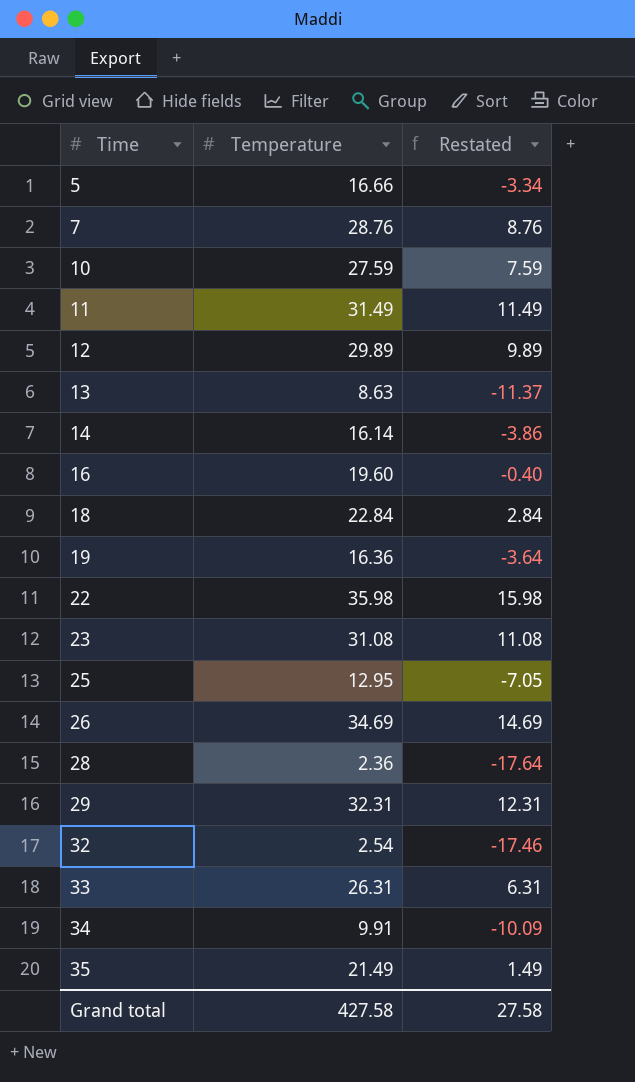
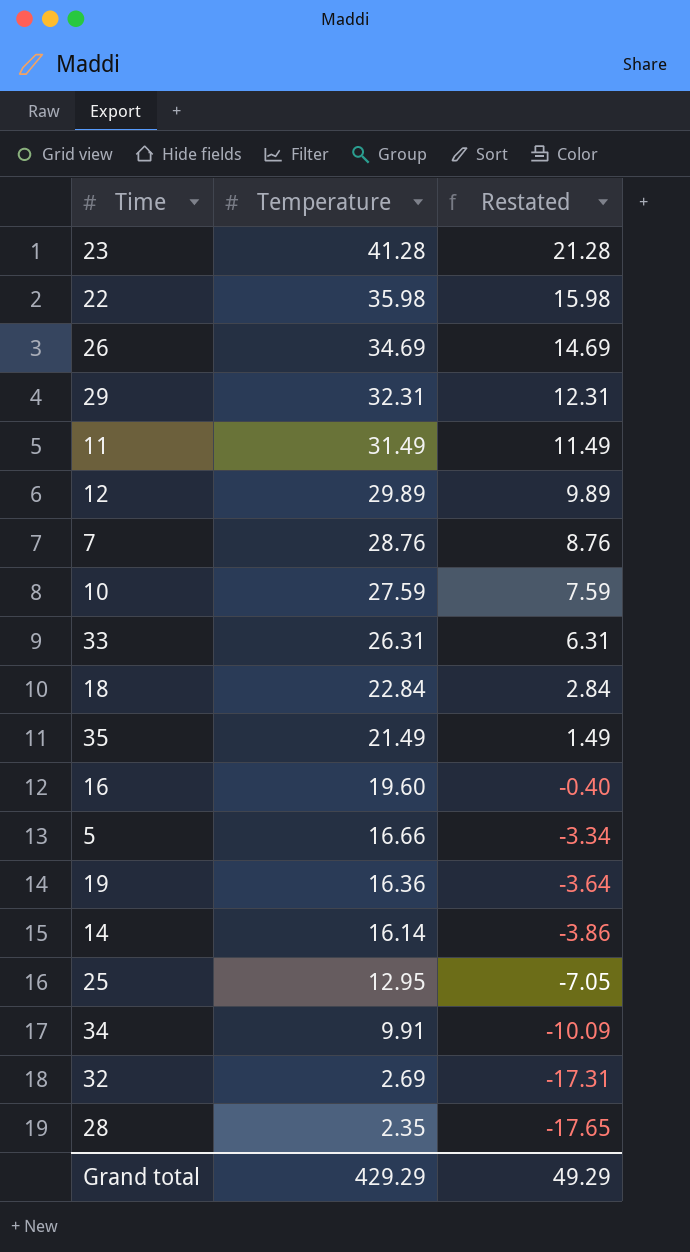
row order: Time ascending -> Temperature descending
row 13: 8.63 | -11.37 -> none
23 | Temperature: 31.08 -> 41.28
23 | Restated: 11.08 -> 21.28
32 | Temperature: 2.54 -> 2.69
32 | Restated: -17.46 -> -17.31
28 | Temperature: 2.36 -> 2.35
28 | Restated: -17.64 -> -17.65
Grand total | Temperature: 427.58 -> 429.29
Grand total | Restated: 27.58 -> 49.29

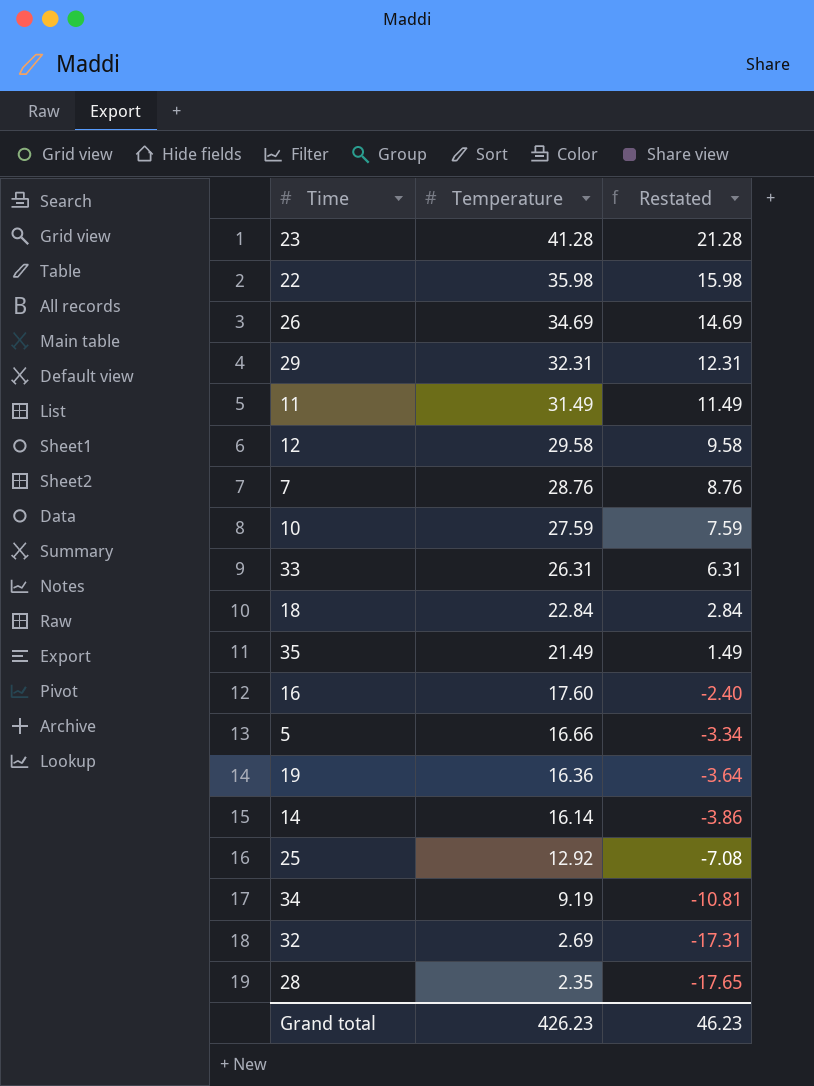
12 | Temperature: 29.89 -> 29.58
12 | Restated: 9.89 -> 9.58
16 | Temperature: 19.60 -> 17.60
16 | Restated: -0.40 -> -2.40
25 | Temperature: 12.95 -> 12.92
25 | Restated: -7.05 -> -7.08
34 | Temperature: 9.91 -> 9.19
34 | Restated: -10.09 -> -10.81
Grand total | Temperature: 429.29 -> 426.23
Grand total | Restated: 49.29 -> 46.23

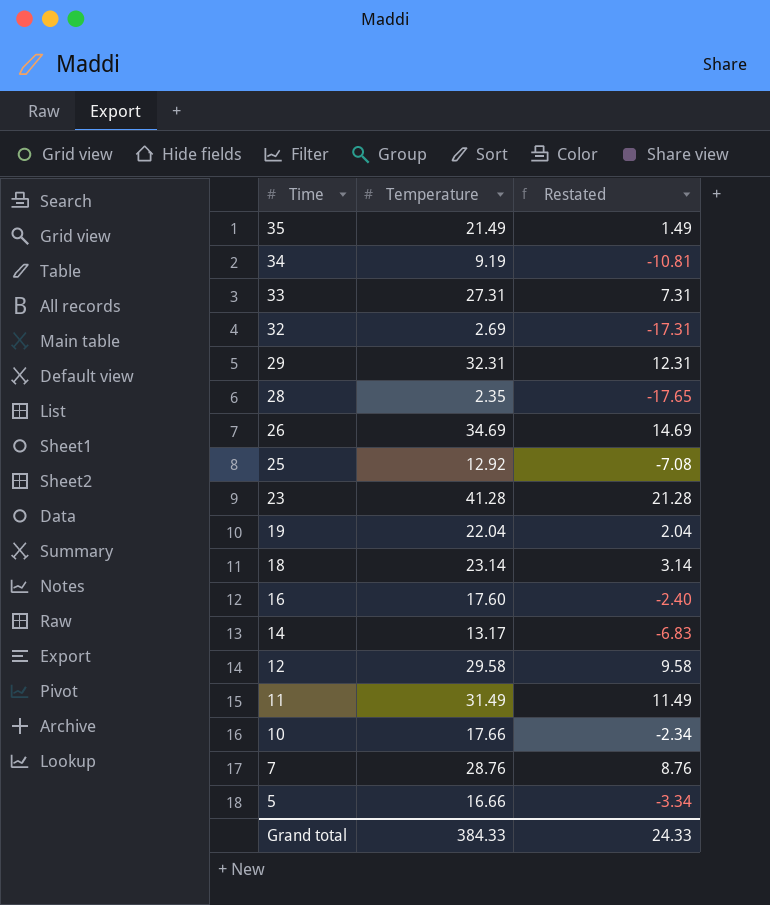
row order: Temperature descending -> Time descending
row 22: 35.98 | 15.98 -> none
33 | Temperature: 26.31 -> 27.31
33 | Restated: 6.31 -> 7.31
19 | Temperature: 16.36 -> 22.04
19 | Restated: -3.64 -> 2.04
18 | Temperature: 22.84 -> 23.14
18 | Restated: 2.84 -> 3.14
14 | Temperature: 16.14 -> 13.17
14 | Restated: -3.86 -> -6.83
10 | Temperature: 27.59 -> 17.66
10 | Restated: 7.59 -> -2.34
Grand total | Temperature: 426.23 -> 384.33
Grand total | Restated: 46.23 -> 24.33

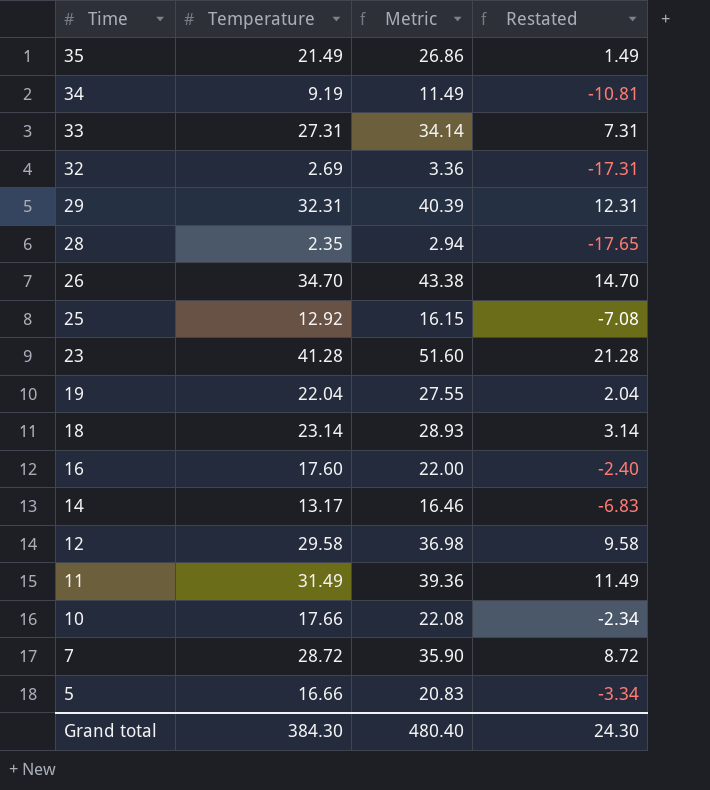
column Metric | formula: none -> [Temperature] * 1.25
26 | Temperature: 34.69 -> 34.70
26 | Restated: 14.69 -> 14.70
7 | Temperature: 28.76 -> 28.72
7 | Restated: 8.76 -> 8.72
Grand total | Temperature: 384.33 -> 384.30
Grand total | Restated: 24.33 -> 24.30

